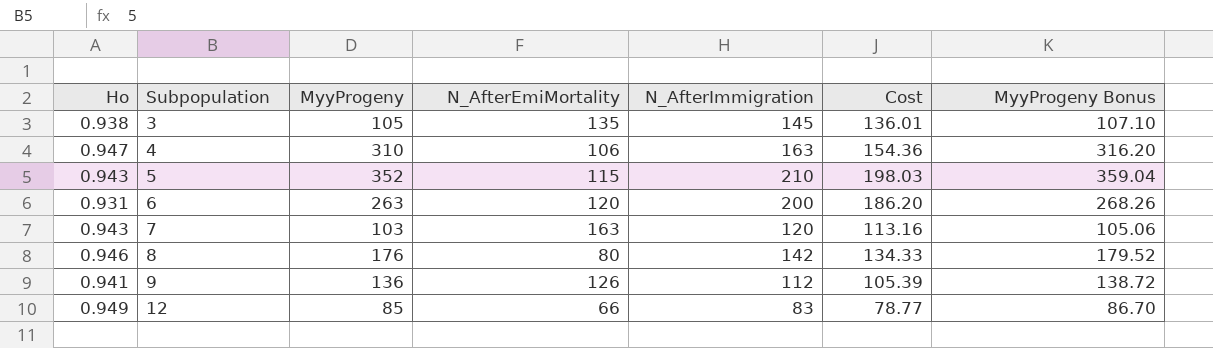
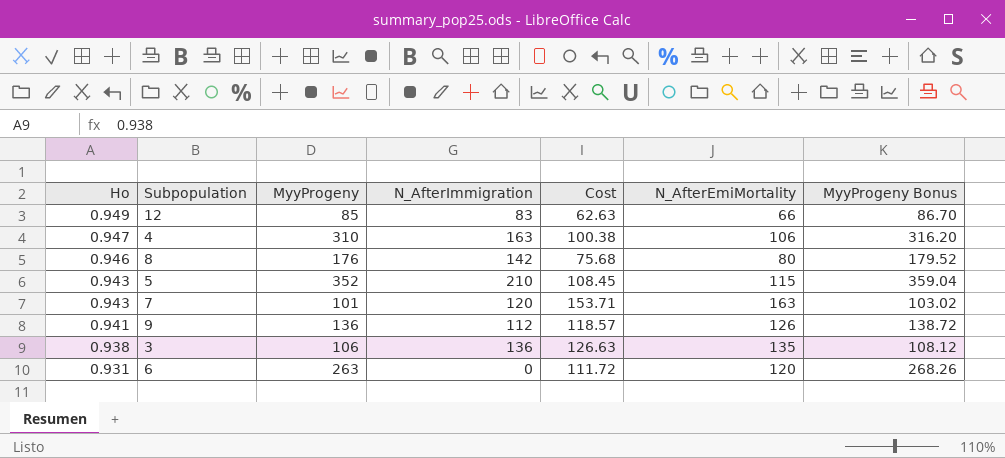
row order: Subpopulation ascending -> Ho descending
column Cost | formula: [Ho] * [N_AfterImmigration] -> [Ho] * [N_AfterEmiMortality]
column N_AfterEmiMortality | position: 4 -> 6
7 | MyyProgeny: 103 -> 101
7 | MyyProgeny Bonus: 105.06 -> 103.02
3 | MyyProgeny: 105 -> 106
3 | N_AfterImmigration: 145 -> 136
3 | MyyProgeny Bonus: 107.10 -> 108.12
6 | N_AfterImmigration: 200 -> 0

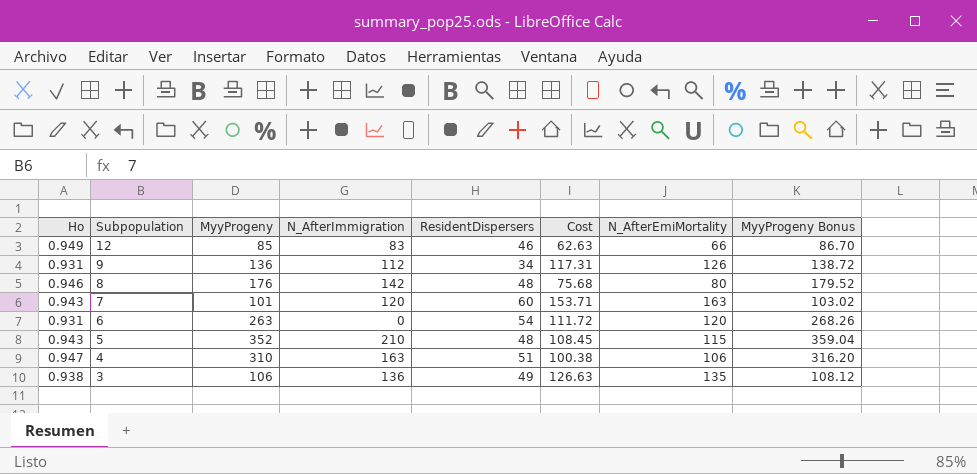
row order: Ho descending -> Subpopulation descending
column ResidentDispersers | position: none -> 5
9 | Ho: 0.941 -> 0.931
9 | Cost: 118.57 -> 117.31

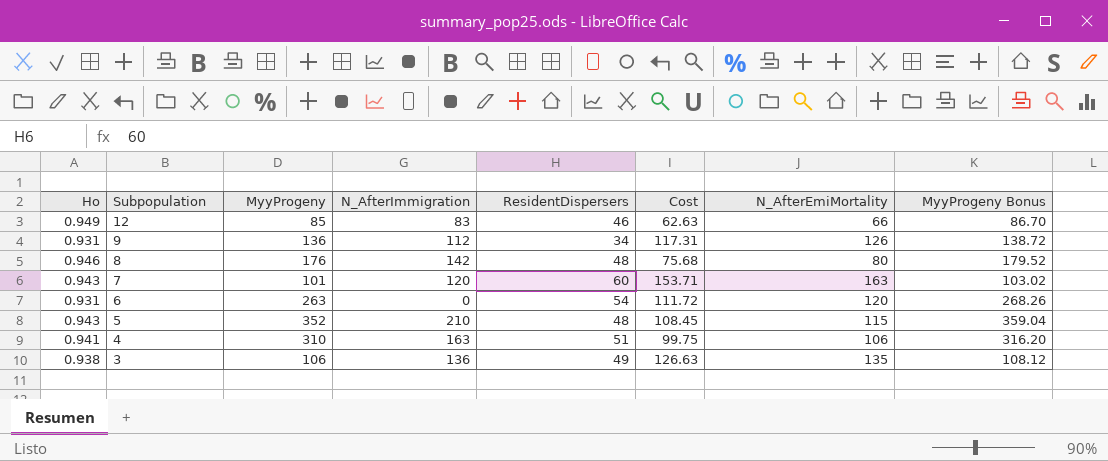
4 | Ho: 0.947 -> 0.941
4 | Cost: 100.38 -> 99.75

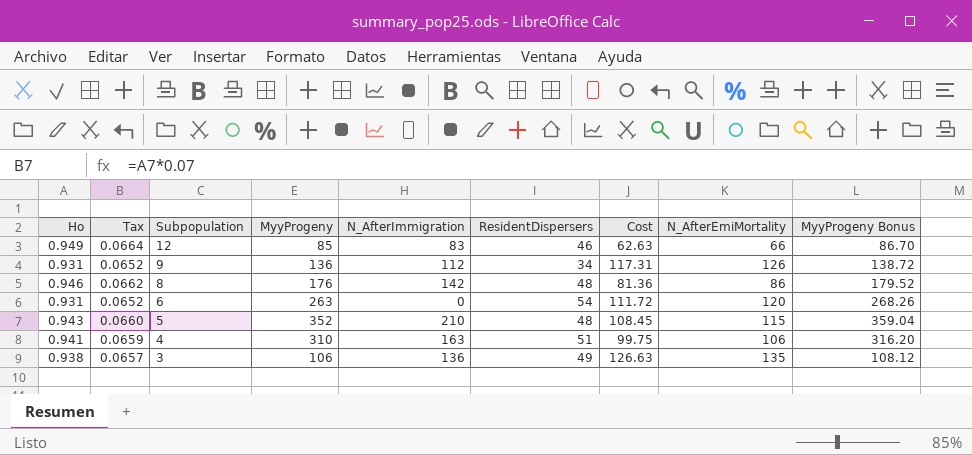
column Tax | formula: none -> [Ho] * 0.07
row 7: 0.943 | 101 | 120 | 60 | 153.71 | 163 | 103.02 -> none
8 | Cost: 75.68 -> 81.36
8 | N_AfterEmiMortality: 80 -> 86

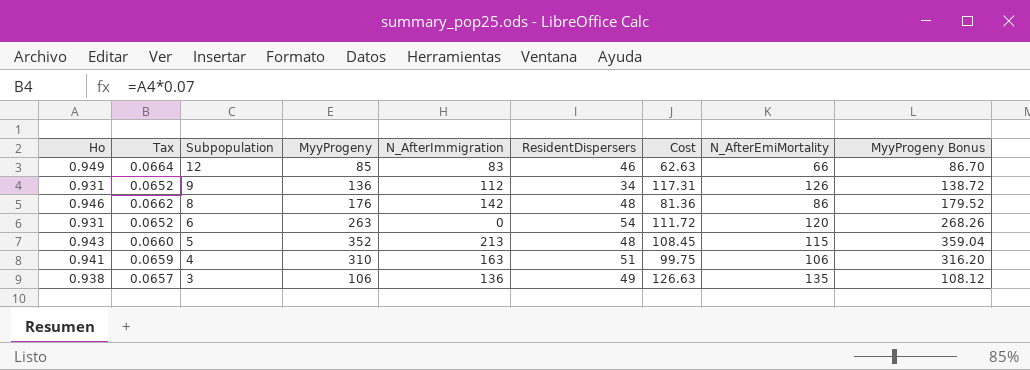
5 | N_AfterImmigration: 210 -> 213

